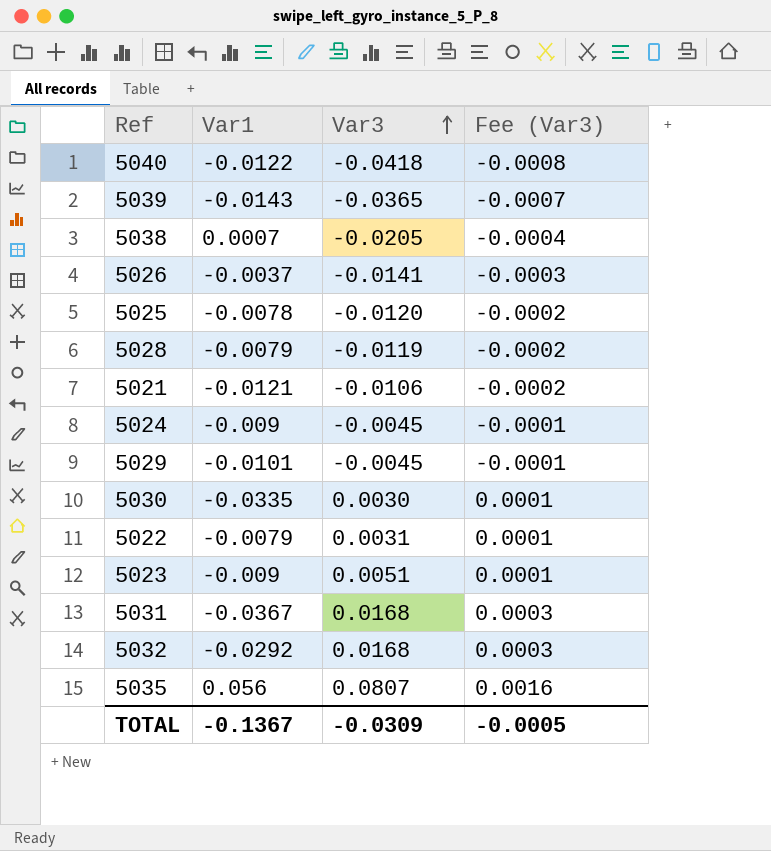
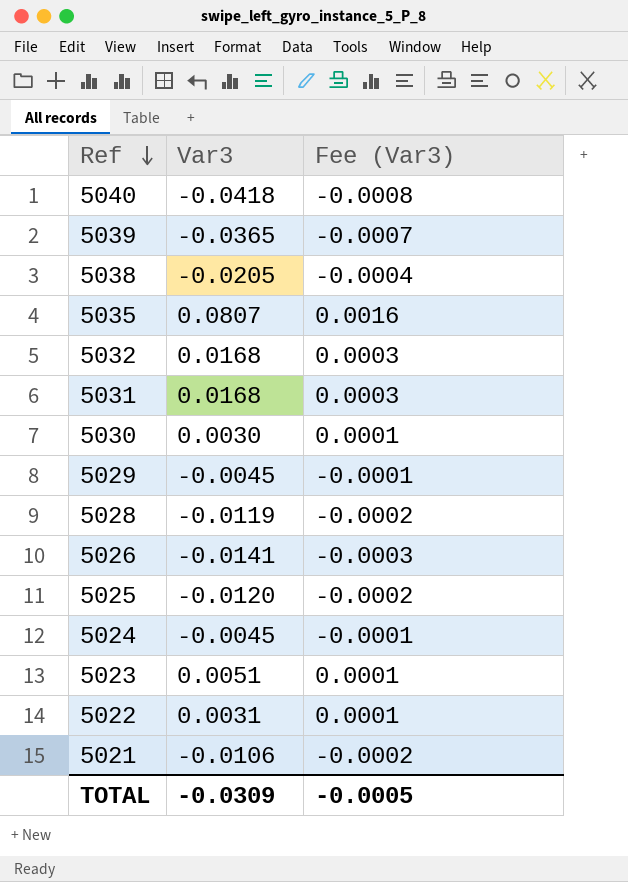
row order: Var3 ascending -> Ref descending
column Var1 | position: 2 -> none

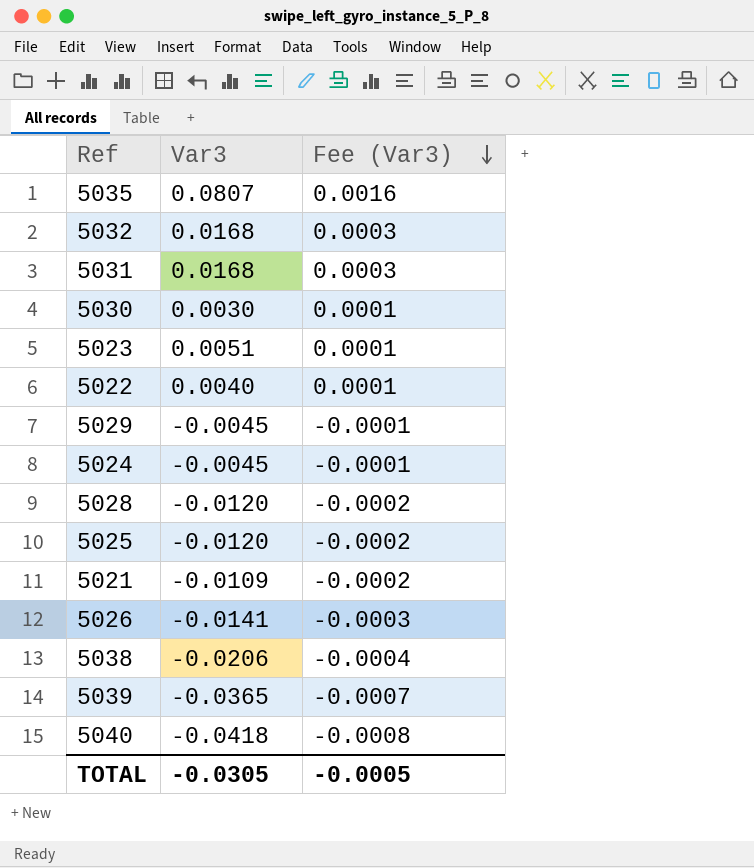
row order: Ref descending -> Fee (Var3) descending
5022 | Var3: 0.0031 -> 0.0040
5028 | Var3: -0.0119 -> -0.0120
5021 | Var3: -0.0106 -> -0.0109
5038 | Var3: -0.0205 -> -0.0206
TOTAL | Var3: -0.0309 -> -0.0305

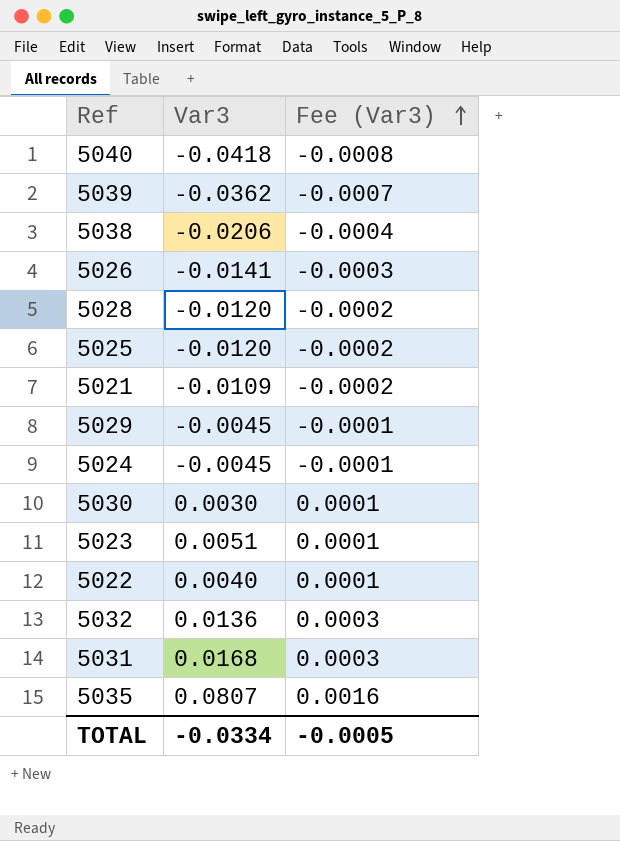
row order: Fee (Var3) descending -> Fee (Var3) ascending
5039 | Var3: -0.0365 -> -0.0362
5032 | Var3: 0.0168 -> 0.0136
TOTAL | Var3: -0.0305 -> -0.0334

